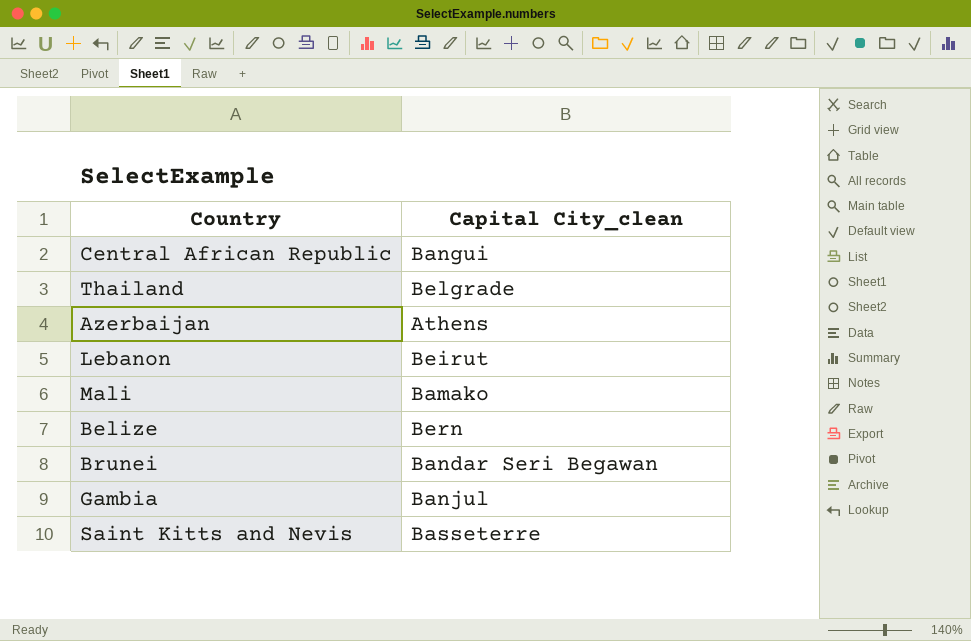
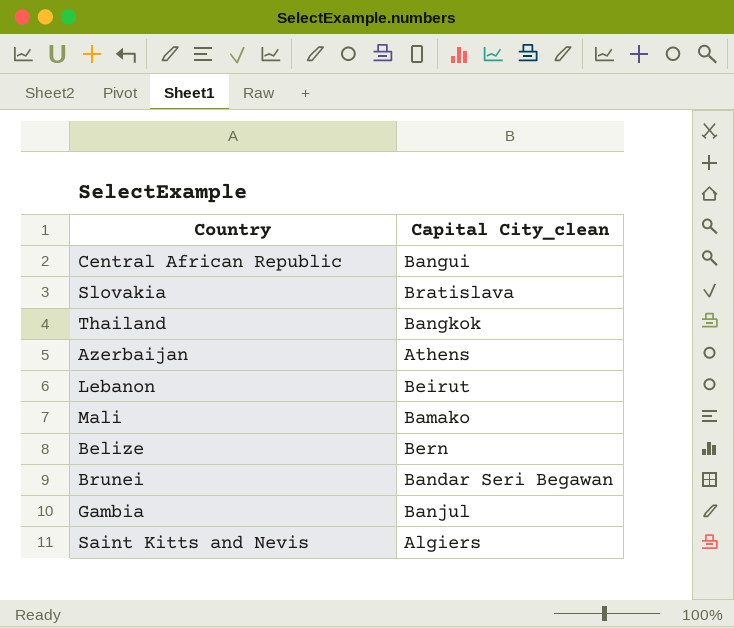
row Slovakia: none -> Bratislava
Thailand | Capital City_clean: Belgrade -> Bangkok
Saint Kitts and Nevis | Capital City_clean: Basseterre -> Algiers

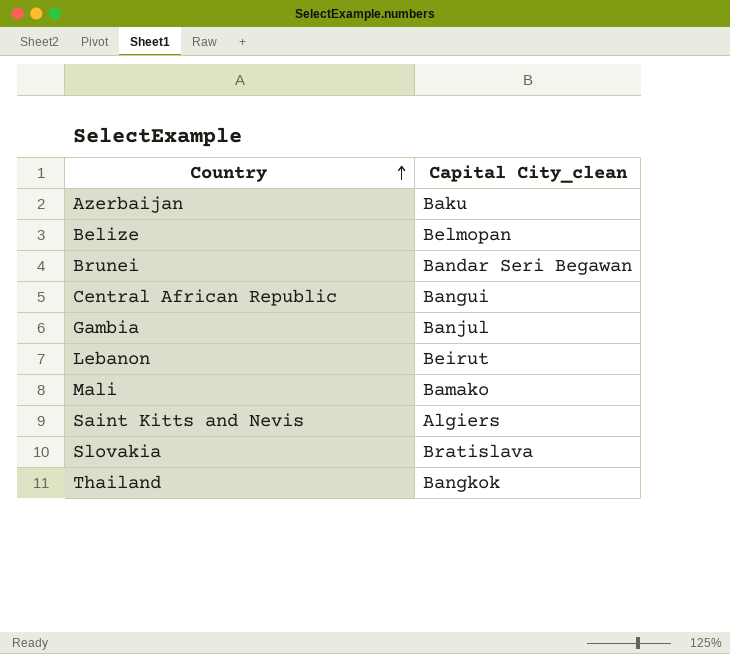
row order: none -> Country ascending
Azerbaijan | Capital City_clean: Athens -> Baku
Belize | Capital City_clean: Bern -> Belmopan

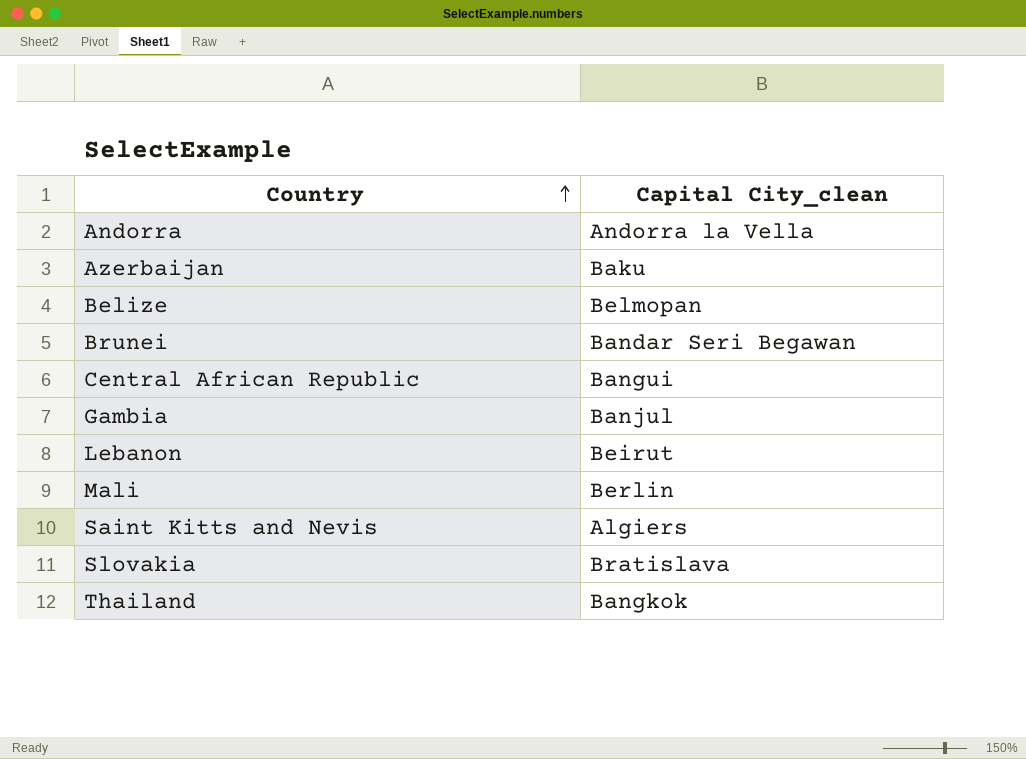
row Andorra: none -> Andorra la Vella
Mali | Capital City_clean: Bamako -> Berlin

